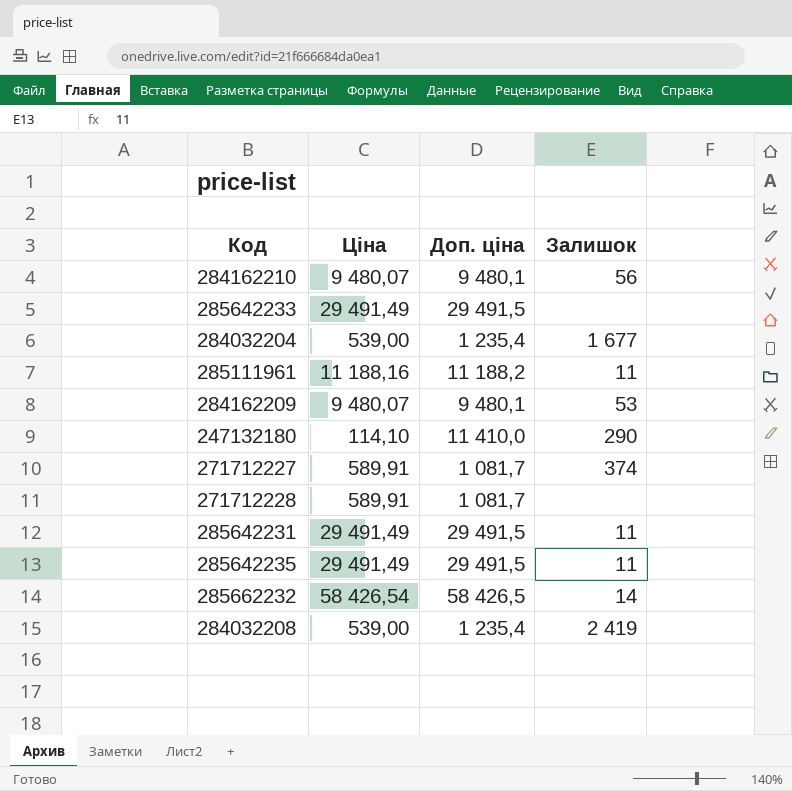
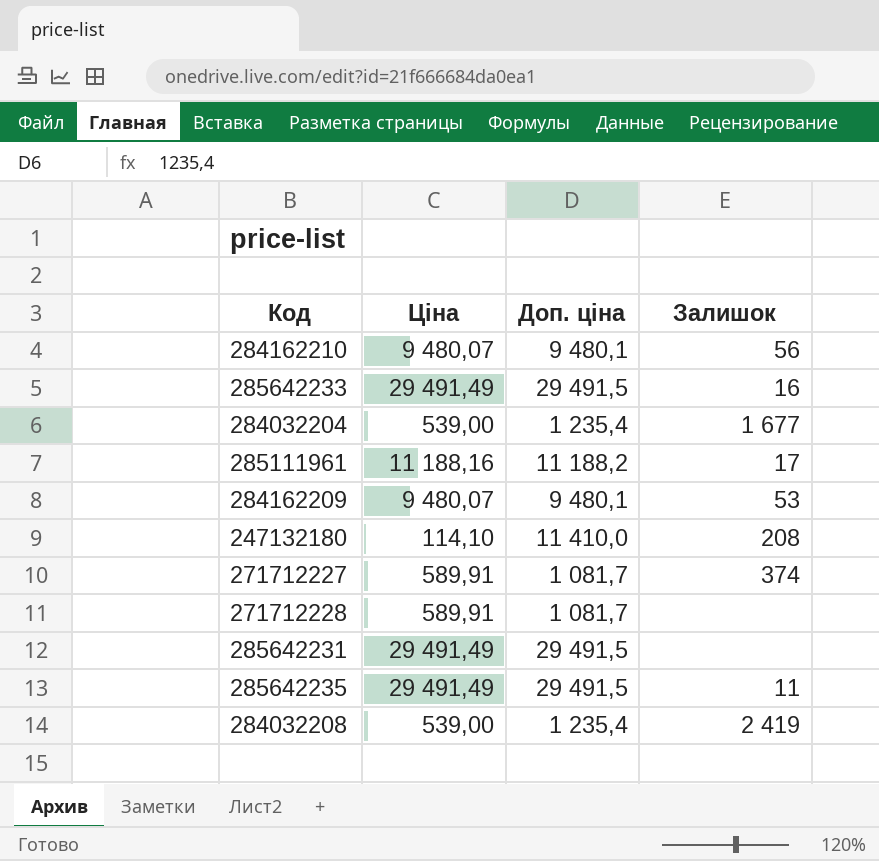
row 285662232: 58 426,54 | 58 426,5 | 14 -> none
285642233 | Залишок: none -> 16
285111961 | Залишок: 11 -> 17
247132180 | Залишок: 290 -> 208
285642231 | Залишок: 11 -> none

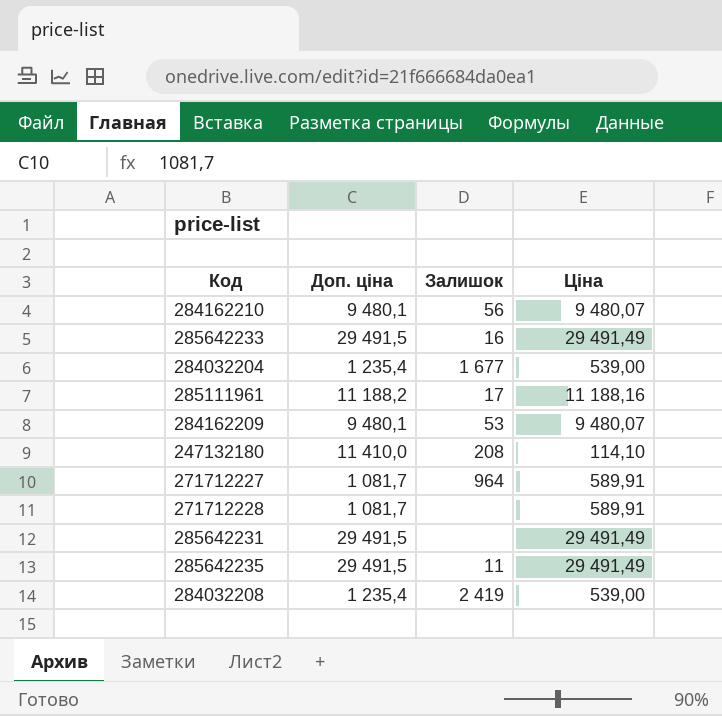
column Ціна | position: 2 -> 4
271712227 | Залишок: 374 -> 964

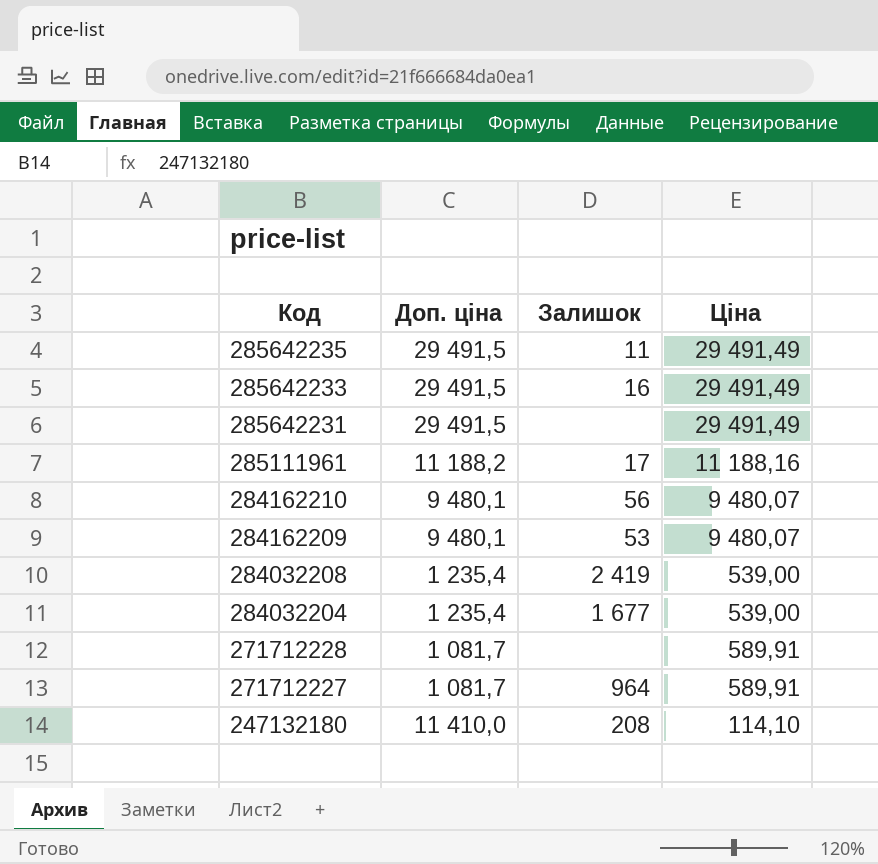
row order: none -> Код descending

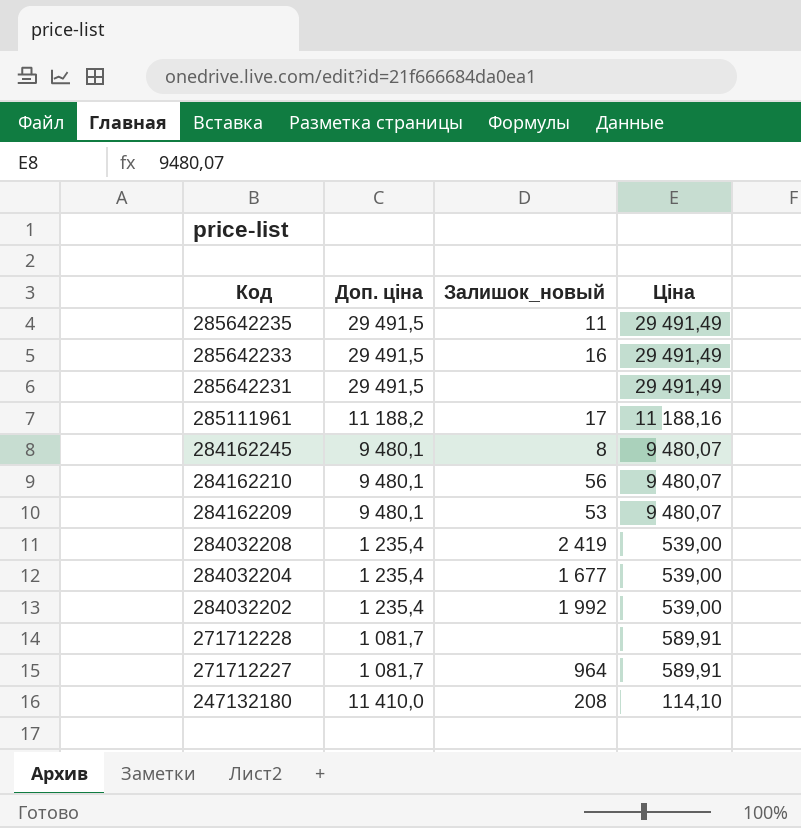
column name: Залишок -> Залишок_новый
row 284162245: none -> 9 480,1 | 8 | 9 480,07
row 284032202: none -> 1 235,4 | 1 992 | 539,00

